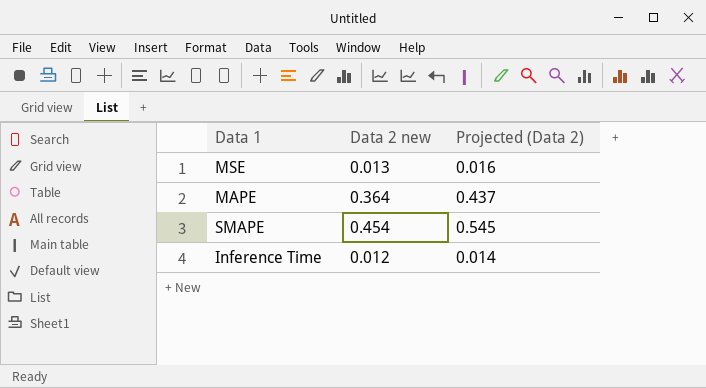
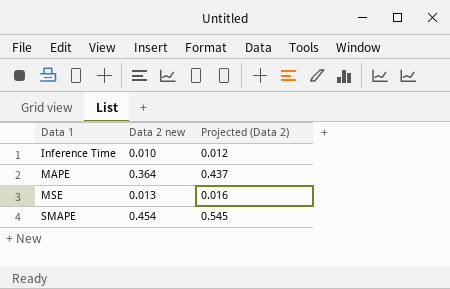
row order: none -> Data 1 ascending
Inference Time | Data 2 new: 0.012 -> 0.010
Inference Time | Projected (Data 2): 0.014 -> 0.012

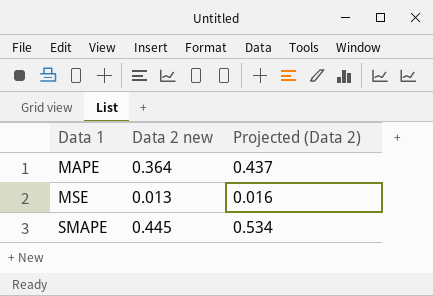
row Inference Time: 0.010 | 0.012 -> none
SMAPE | Data 2 new: 0.454 -> 0.445
SMAPE | Projected (Data 2): 0.545 -> 0.534

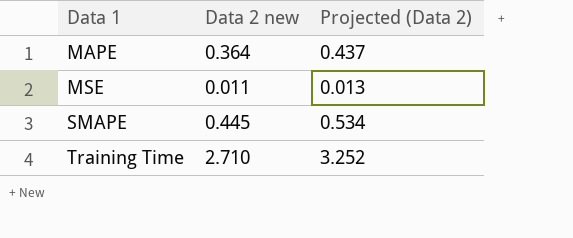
MSE | Data 2 new: 0.013 -> 0.011
MSE | Projected (Data 2): 0.016 -> 0.013
row Training Time: none -> 2.710 | 3.252

